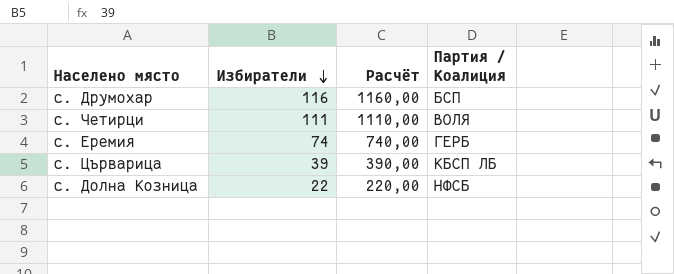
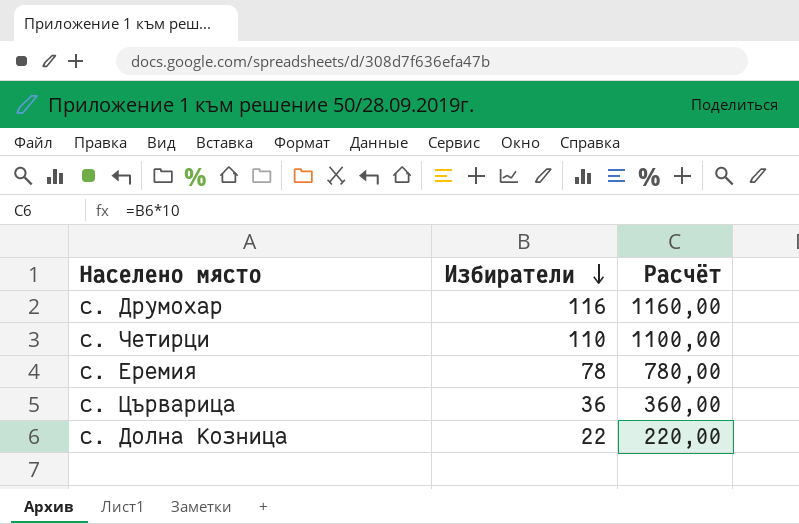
column Партия / Коалиция | position: 4 -> none
с. Четирци | Избиратели: 111 -> 110
с. Четирци | Расчёт: 1110,00 -> 1100,00
с. Еремия | Избиратели: 74 -> 78
с. Еремия | Расчёт: 740,00 -> 780,00
с. Църварица | Избиратели: 39 -> 36
с. Църварица | Расчёт: 390,00 -> 360,00

